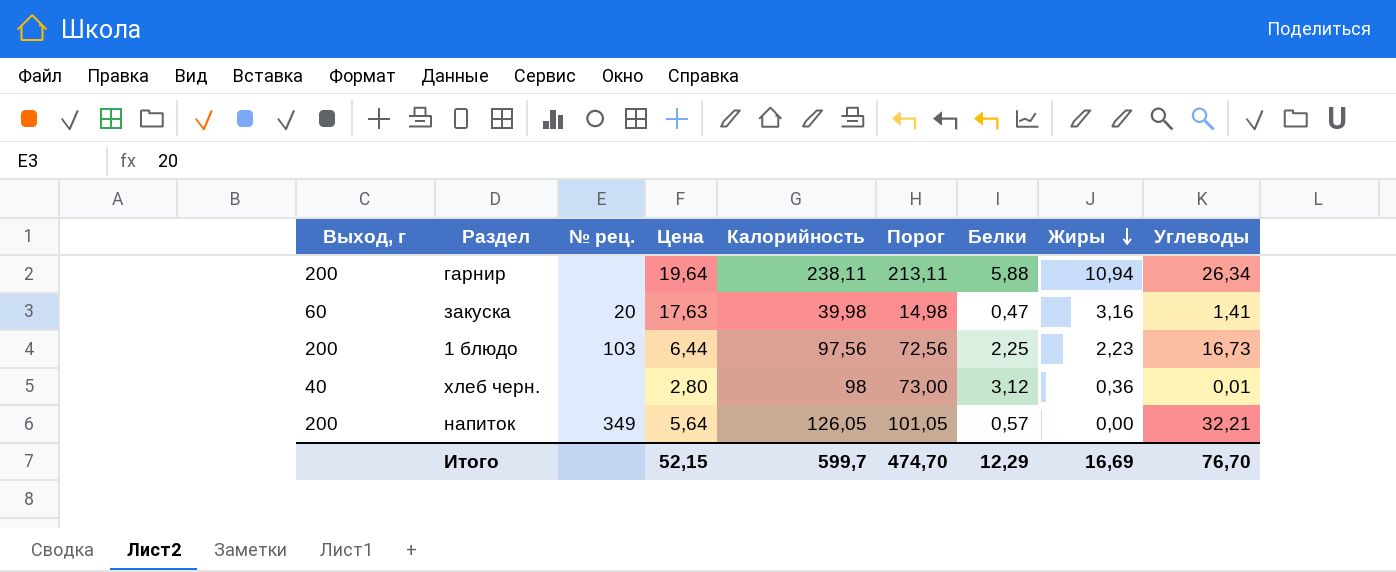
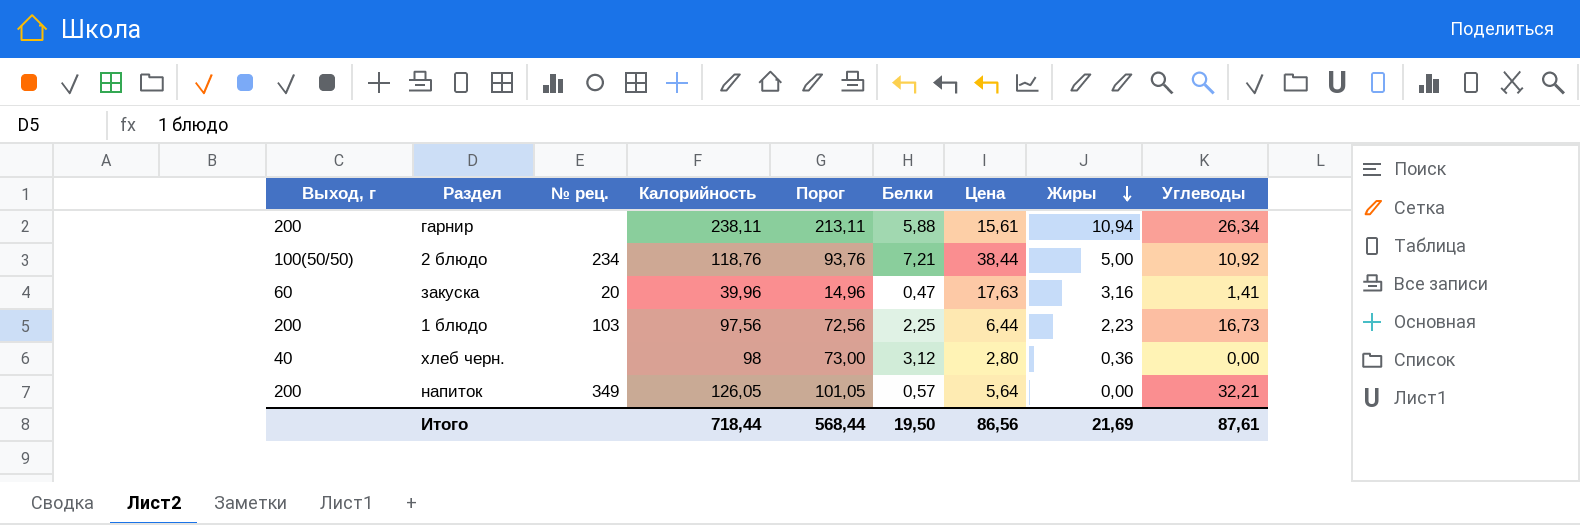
column Цена | position: 4 -> 7
гарнир | Цена: 19,64 -> 15,61
row 2 блюдо: none -> 100(50/50) | 234 | 118,76 | 93,76 | 7,21 | 38,44 | 5,00 | 10,92
закуска | Калорийность: 39,98 -> 39,96
закуска | Порог: 14,98 -> 14,96
хлеб черн. | Углеводы: 0,01 -> 0,00
Итого | Калорийность: 599,7 -> 718,44
Итого | Порог: 474,70 -> 568,44
Итого | Белки: 12,29 -> 19,50
Итого | Цена: 52,15 -> 86,56
Итого | Жиры: 16,69 -> 21,69
Итого | Углеводы: 76,70 -> 87,61

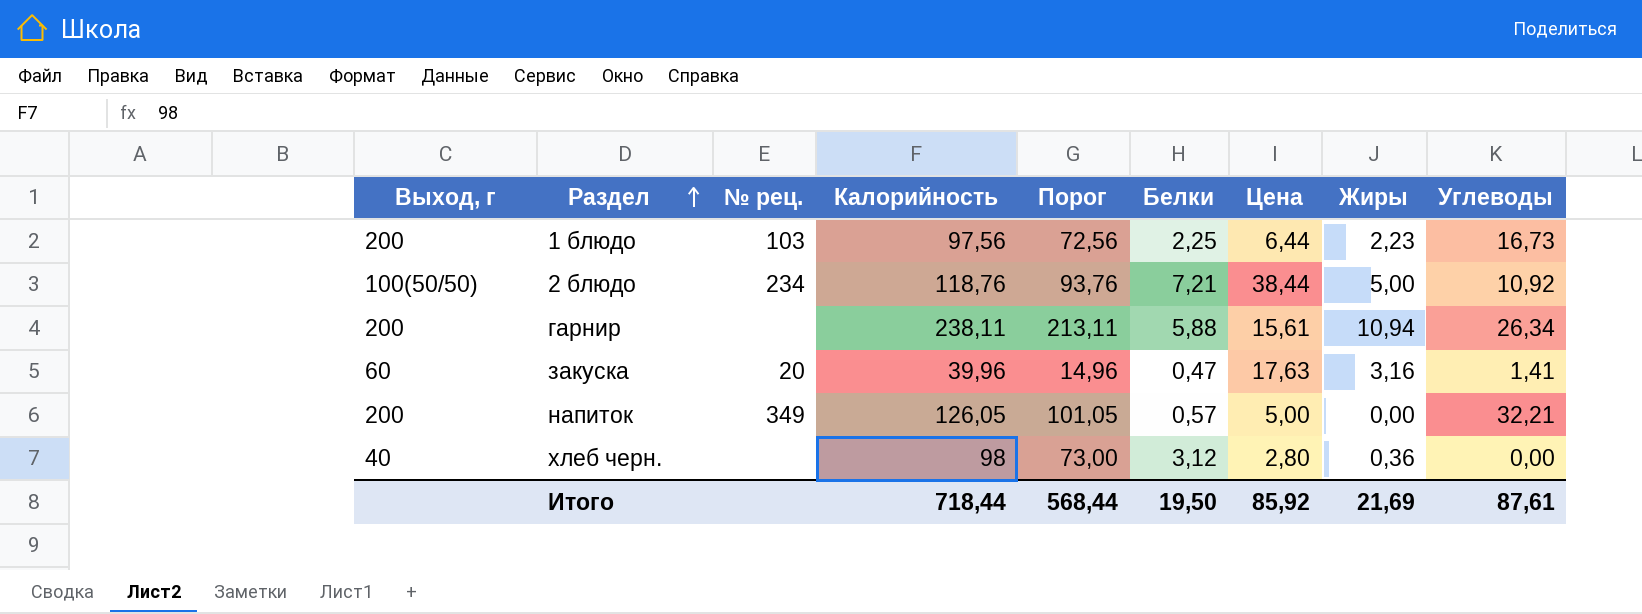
row order: Жиры descending -> Раздел ascending
напиток | Цена: 5,64 -> 5,00
Итого | Цена: 86,56 -> 85,92

